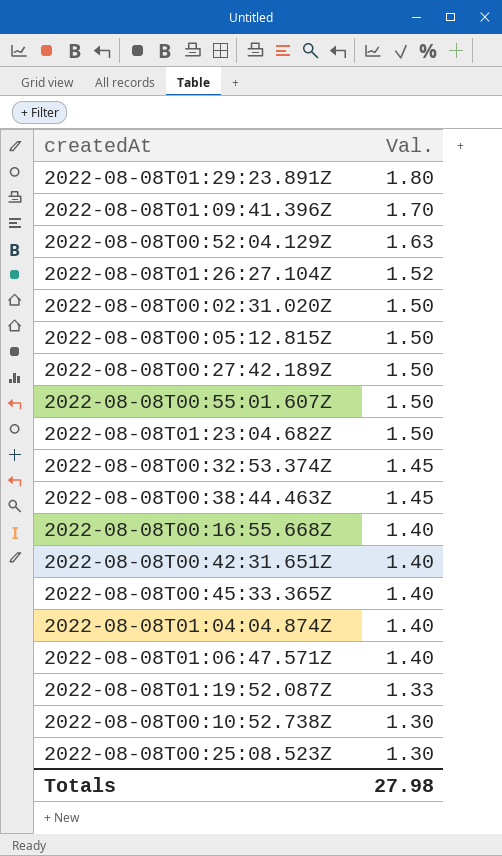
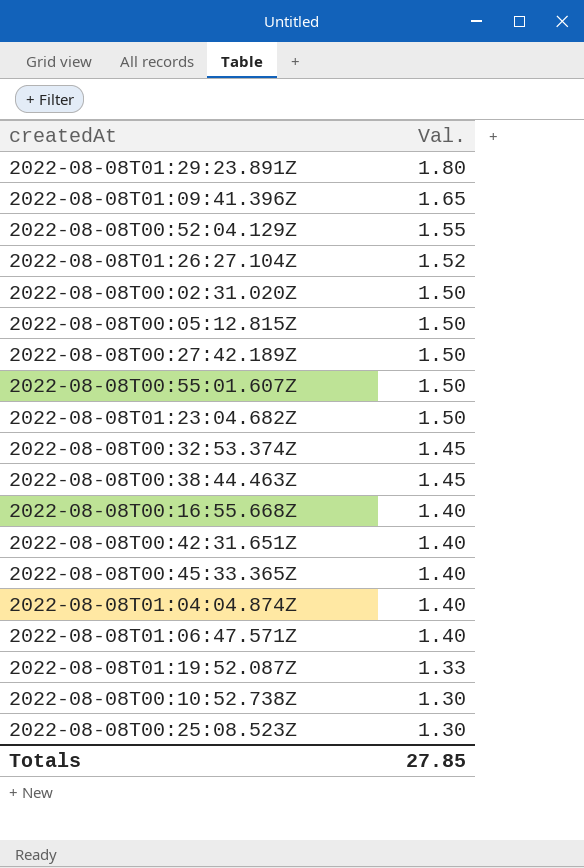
2022-08-08T01:09:41.396Z | Val.: 1.70 -> 1.65
2022-08-08T00:52:04.129Z | Val.: 1.63 -> 1.55
Totals | Val.: 27.98 -> 27.85

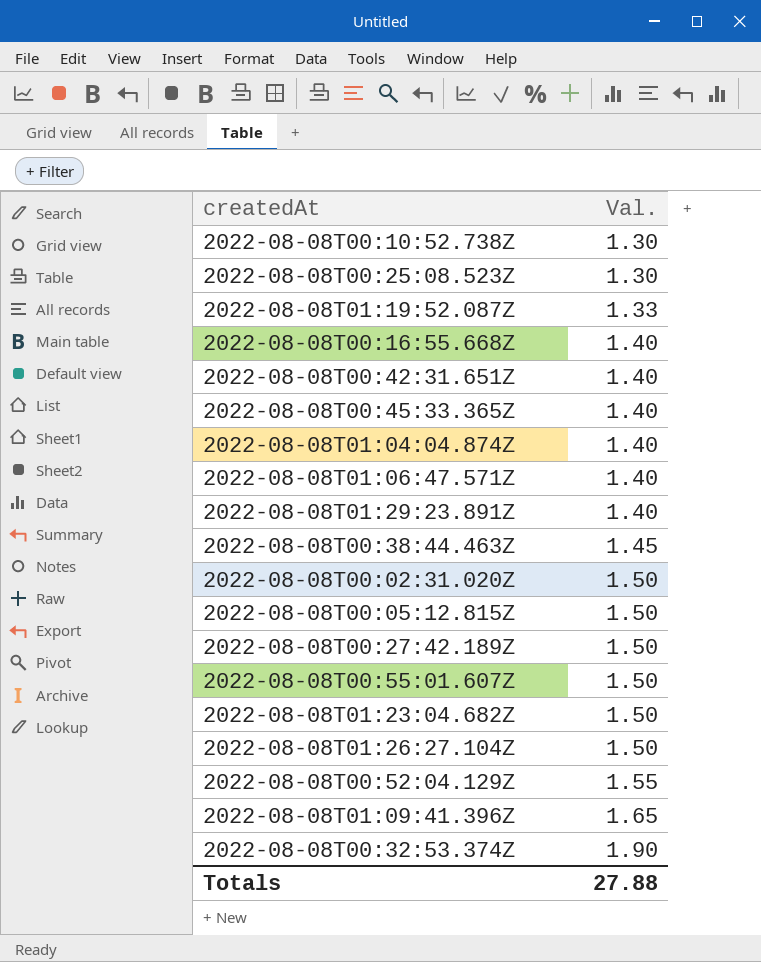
row order: Val. descending -> Val. ascending
2022-08-08T01:29:23.891Z | Val.: 1.80 -> 1.40
2022-08-08T01:26:27.104Z | Val.: 1.52 -> 1.50
2022-08-08T00:32:53.374Z | Val.: 1.45 -> 1.90
Totals | Val.: 27.85 -> 27.88

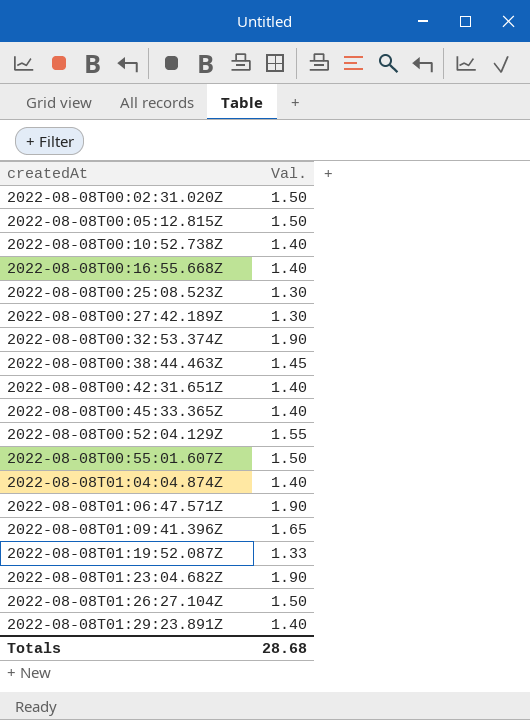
row order: Val. ascending -> createdAt ascending
2022-08-08T00:10:52.738Z | Val.: 1.30 -> 1.40
2022-08-08T00:27:42.189Z | Val.: 1.50 -> 1.30
2022-08-08T01:06:47.571Z | Val.: 1.40 -> 1.90
2022-08-08T01:23:04.682Z | Val.: 1.50 -> 1.90
Totals | Val.: 27.88 -> 28.68

